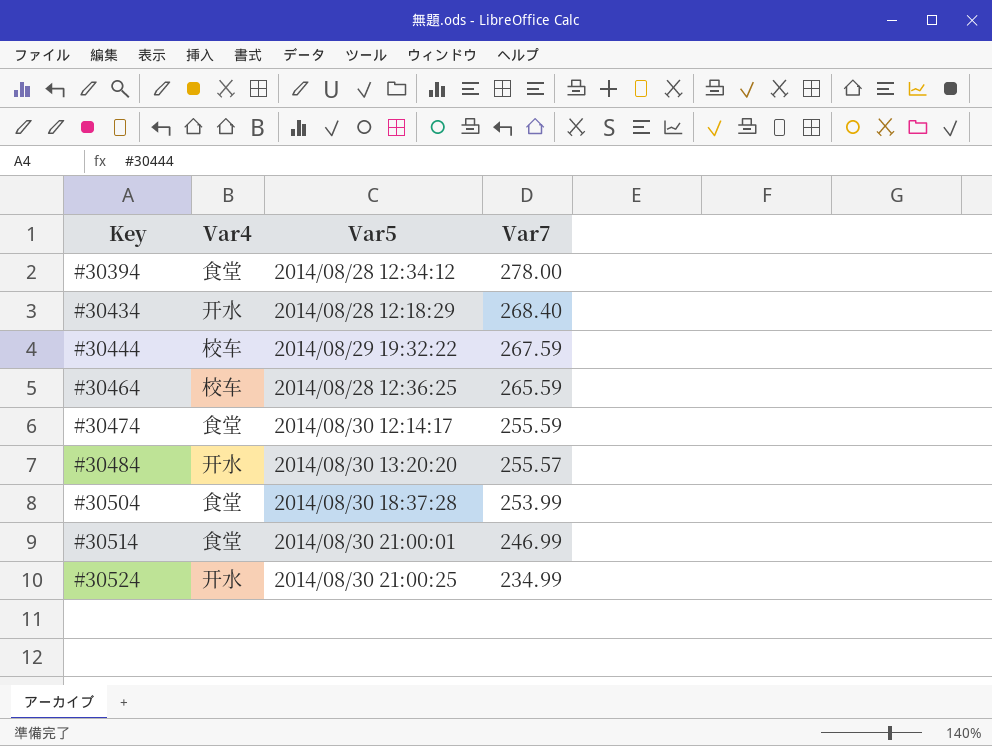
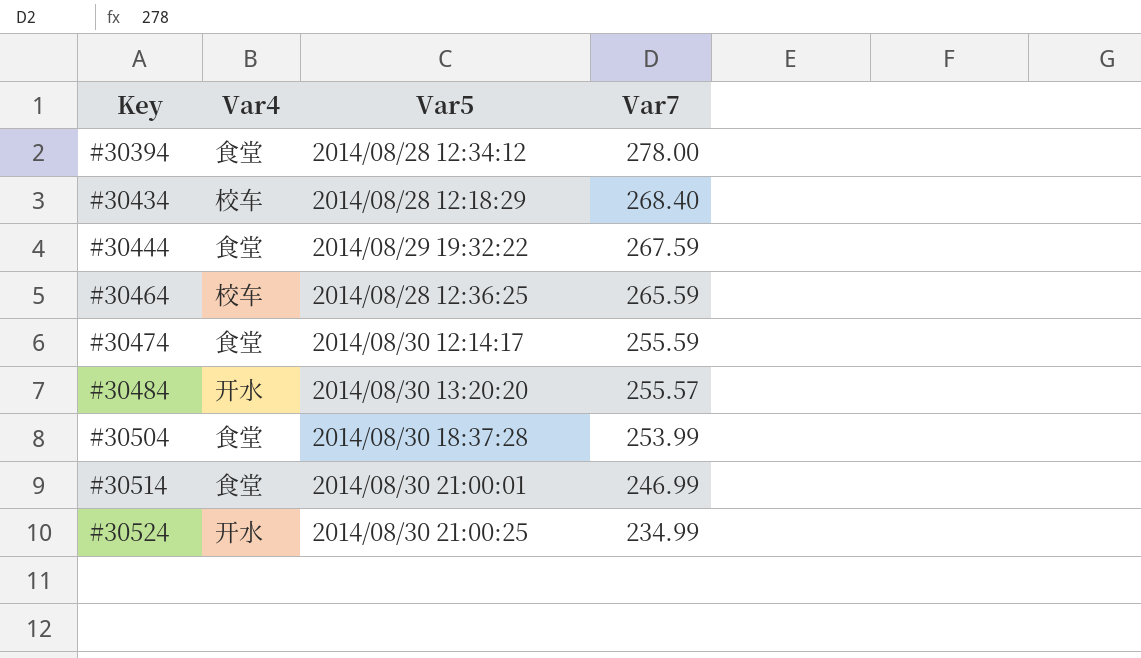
#30434 | Var4: 开水 -> 校车
#30444 | Var4: 校车 -> 食堂

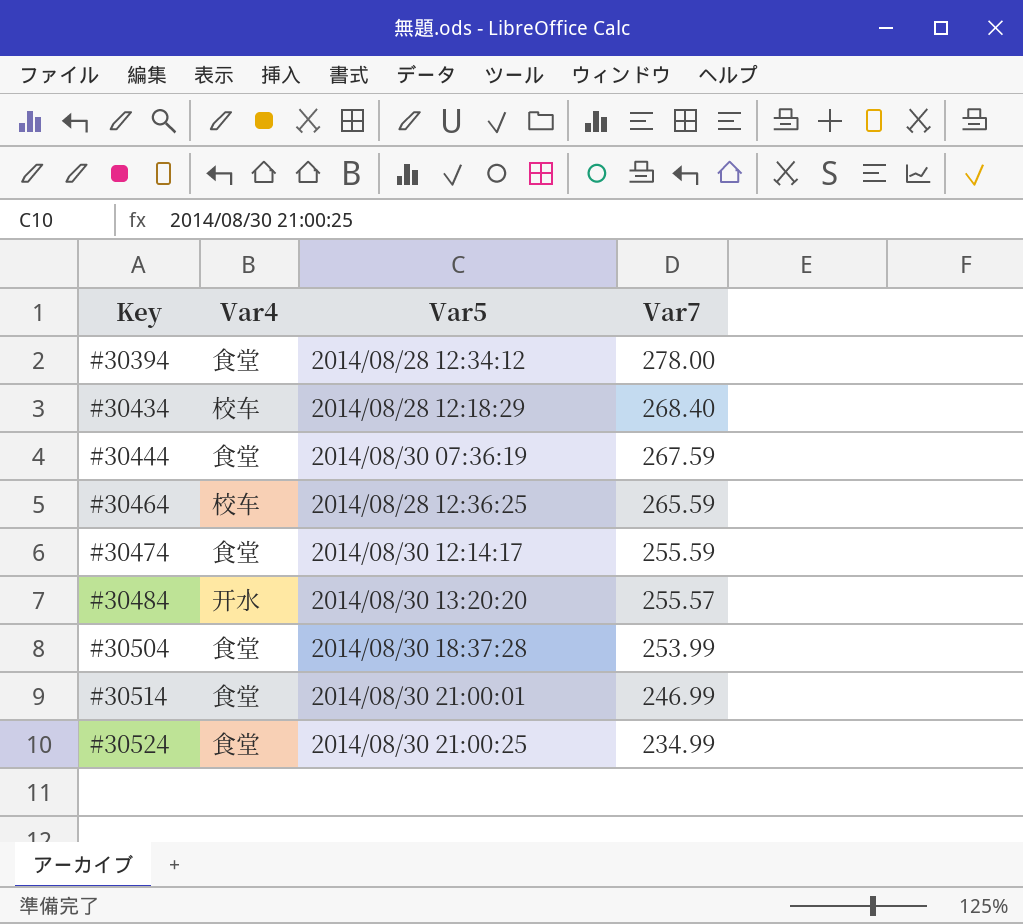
#30444 | Var5: 2014/08/29 19:32:22 -> 2014/08/30 07:36:19
#30524 | Var4: 开水 -> 食堂

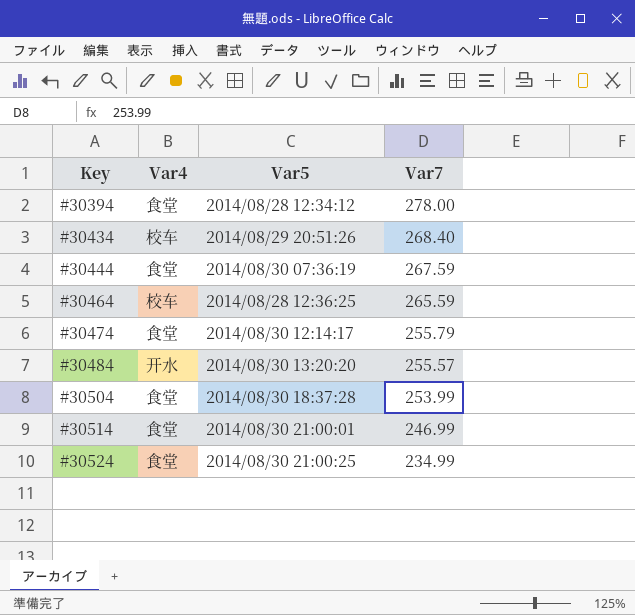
#30434 | Var5: 2014/08/28 12:18:29 -> 2014/08/29 20:51:26
#30474 | Var7: 255.59 -> 255.79

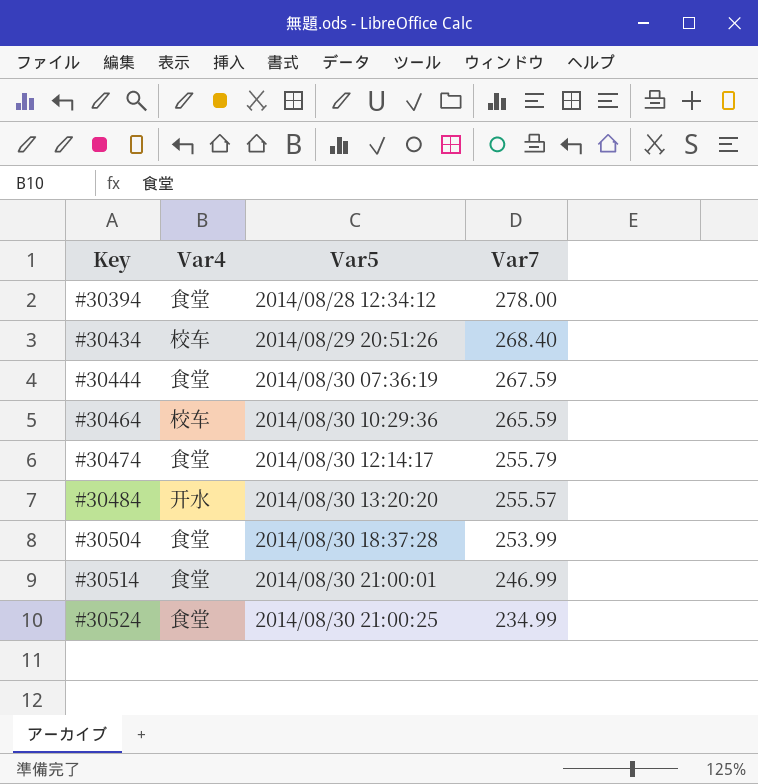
#30464 | Var5: 2014/08/28 12:36:25 -> 2014/08/30 10:29:36

